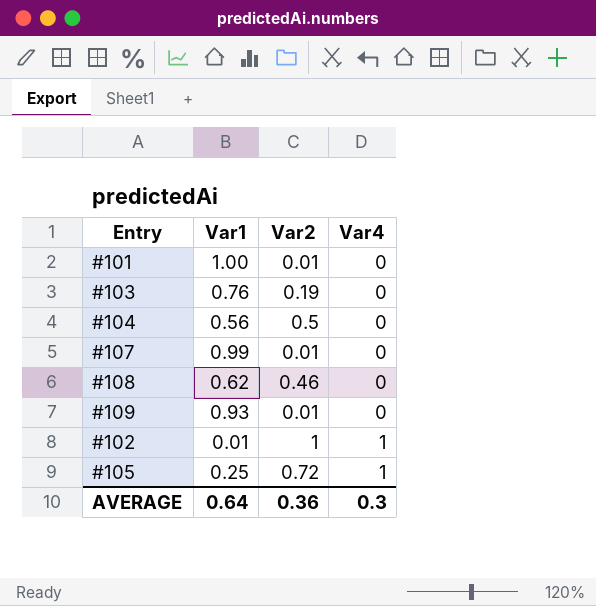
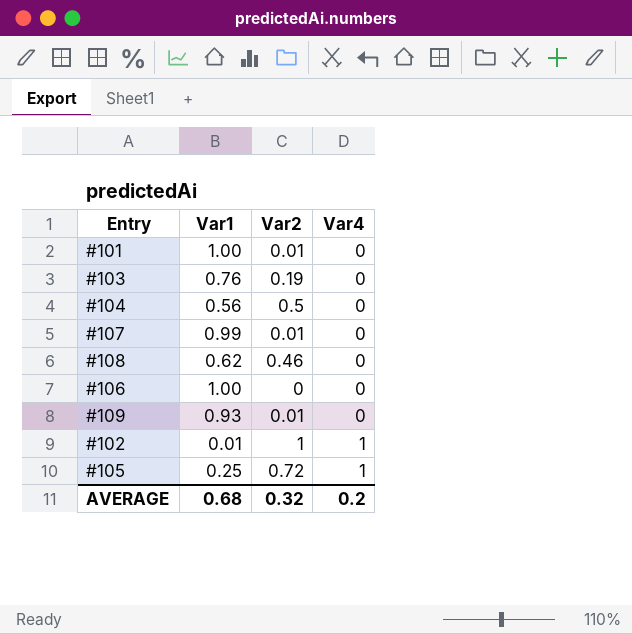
row #106: none -> 1.00 | 0 | 0
AVERAGE | Var1: 0.64 -> 0.68
AVERAGE | Var2: 0.36 -> 0.32
AVERAGE | Var4: 0.3 -> 0.2

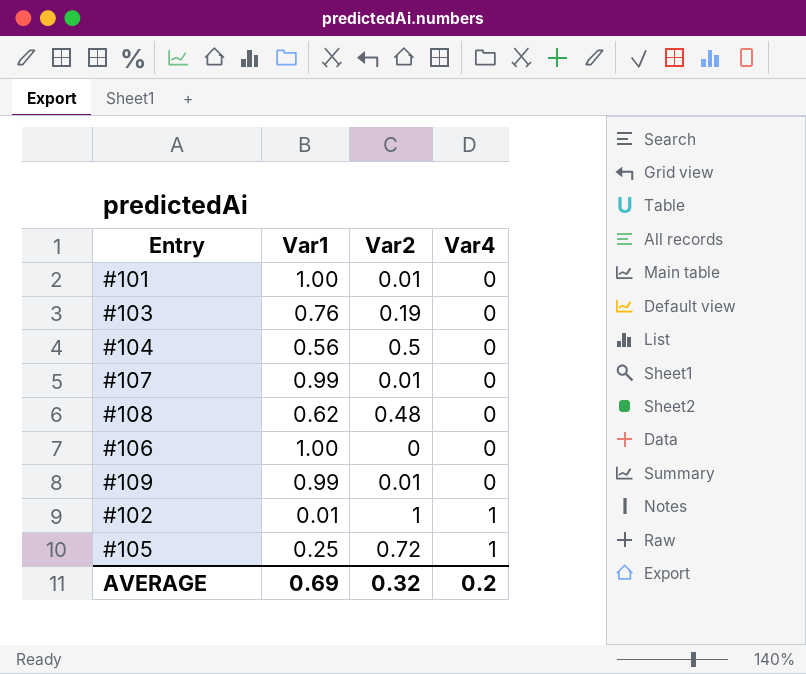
#108 | Var2: 0.46 -> 0.48
#109 | Var1: 0.93 -> 0.99
AVERAGE | Var1: 0.68 -> 0.69

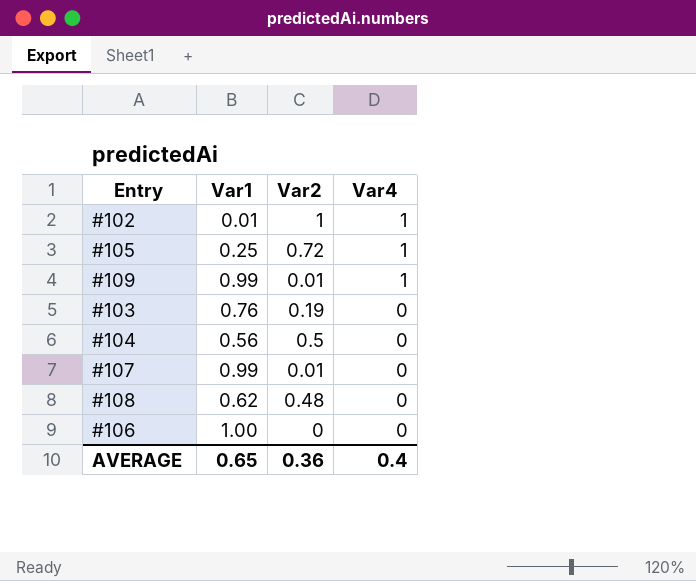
row order: Var4 ascending -> Var4 descending
row #101: 1.00 | 0.01 | 0 -> none
#109 | Var4: 0 -> 1
AVERAGE | Var1: 0.69 -> 0.65
AVERAGE | Var2: 0.32 -> 0.36
AVERAGE | Var4: 0.2 -> 0.4

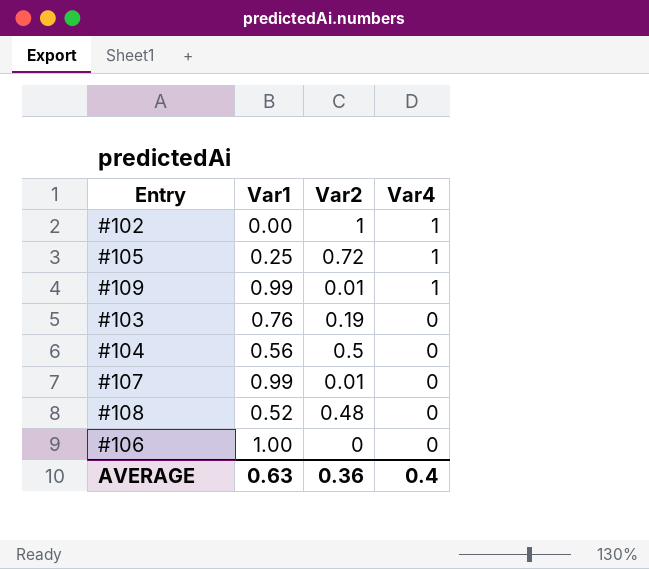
#102 | Var1: 0.01 -> 0.00
#108 | Var1: 0.62 -> 0.52
AVERAGE | Var1: 0.65 -> 0.63

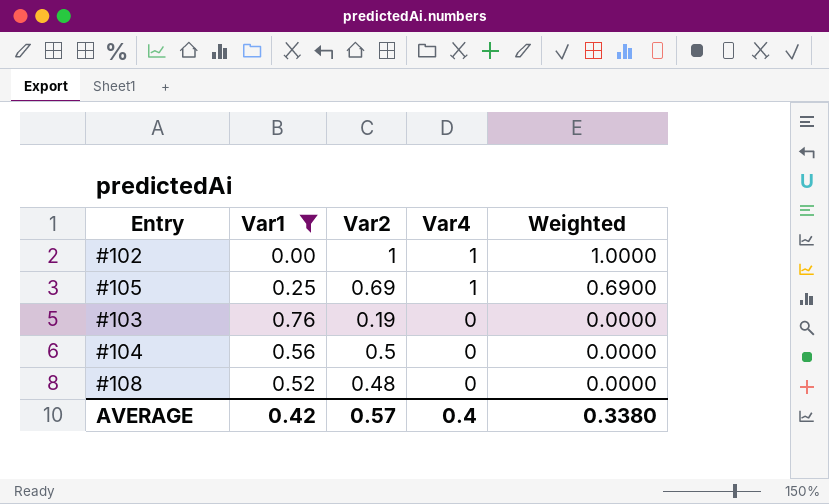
filter: none -> Var1 <= 0.76
column Weighted | formula: none -> [Var2] * [Var4]
#105 | Var2: 0.72 -> 0.69
AVERAGE | Var1: 0.63 -> 0.42
AVERAGE | Var2: 0.36 -> 0.57

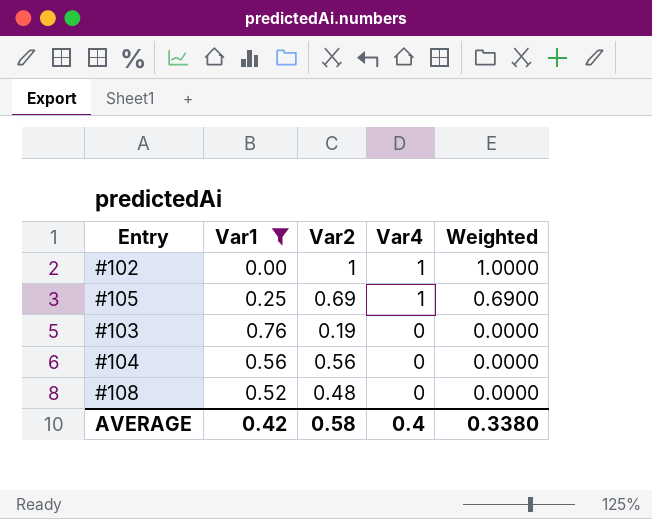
#104 | Var2: 0.5 -> 0.56
AVERAGE | Var2: 0.57 -> 0.58

